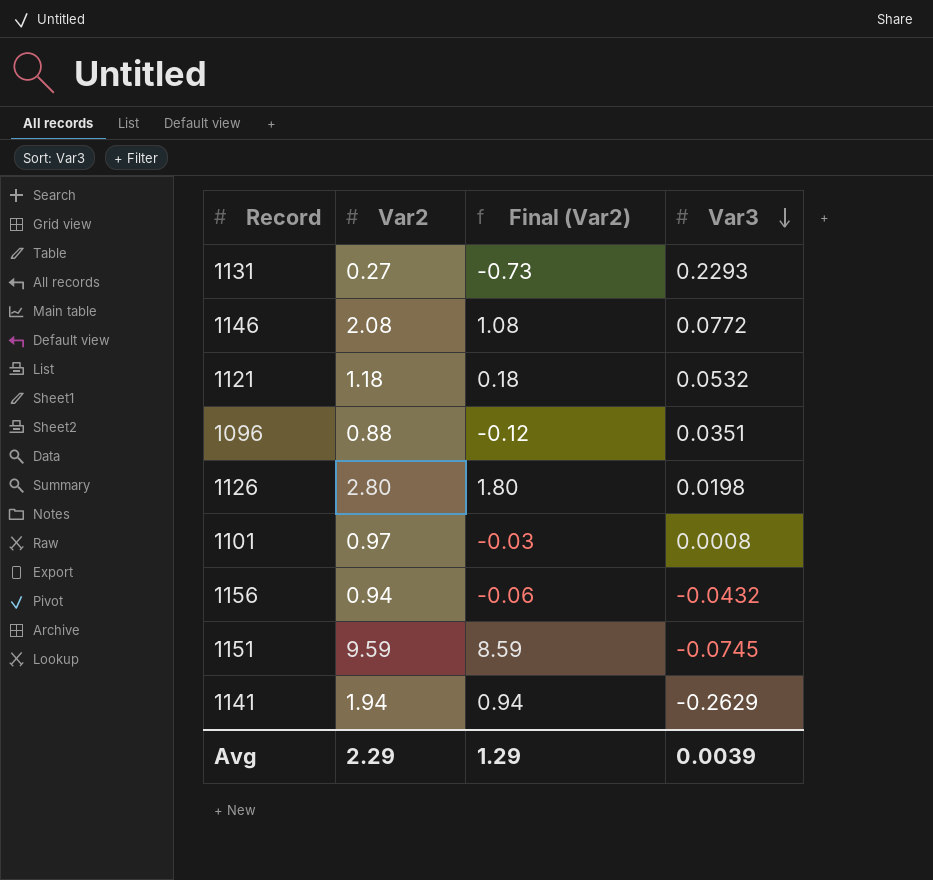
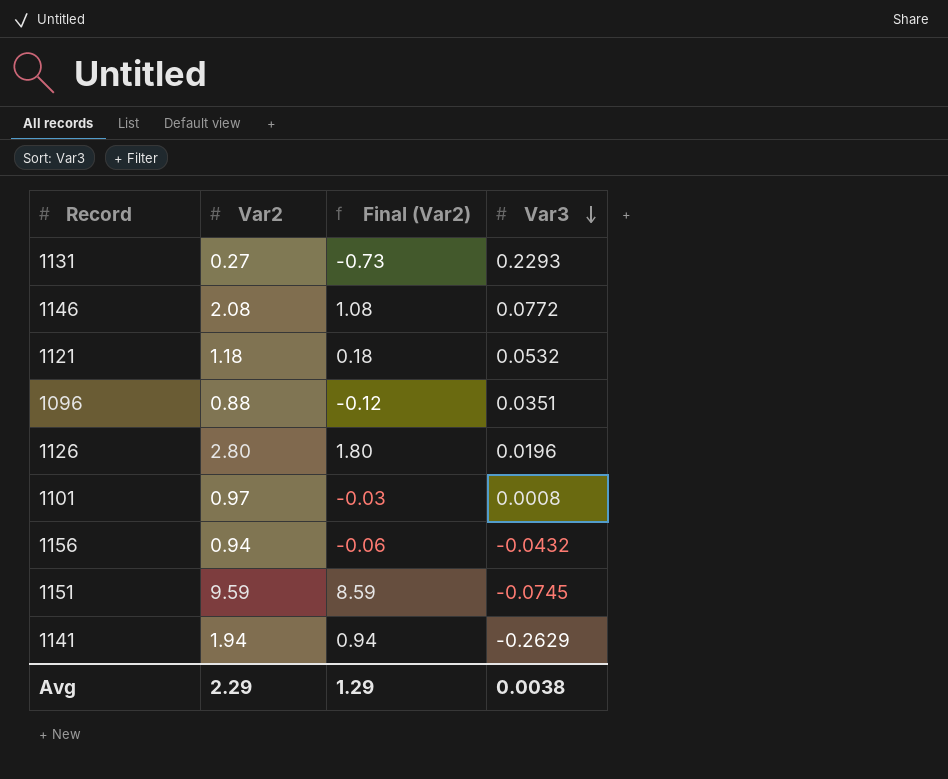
1126 | Var3: 0.0198 -> 0.0196
Avg | Var3: 0.0039 -> 0.0038

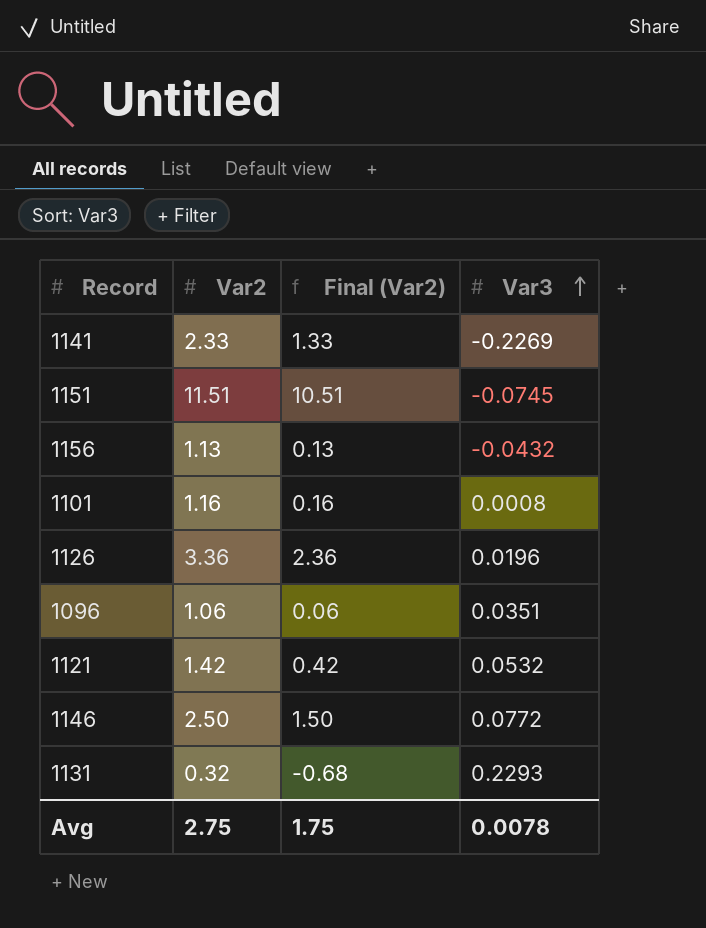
row order: Var3 descending -> Var3 ascending
1141 | Var2: 1.94 -> 2.33
1141 | Final (Var2): 0.94 -> 1.33
1141 | Var3: -0.2629 -> -0.2269
1151 | Var2: 9.59 -> 11.51
1151 | Final (Var2): 8.59 -> 10.51
1156 | Var2: 0.94 -> 1.13
1156 | Final (Var2): -0.06 -> 0.13
1101 | Var2: 0.97 -> 1.16
1101 | Final (Var2): -0.03 -> 0.16
1126 | Var2: 2.80 -> 3.36
1126 | Final (Var2): 1.80 -> 2.36
1096 | Var2: 0.88 -> 1.06
1096 | Final (Var2): -0.12 -> 0.06
1121 | Var2: 1.18 -> 1.42
1121 | Final (Var2): 0.18 -> 0.42
1146 | Var2: 2.08 -> 2.50
1146 | Final (Var2): 1.08 -> 1.50
1131 | Var2: 0.27 -> 0.32
1131 | Final (Var2): -0.73 -> -0.68
Avg | Var2: 2.29 -> 2.75
Avg | Final (Var2): 1.29 -> 1.75
Avg | Var3: 0.0038 -> 0.0078

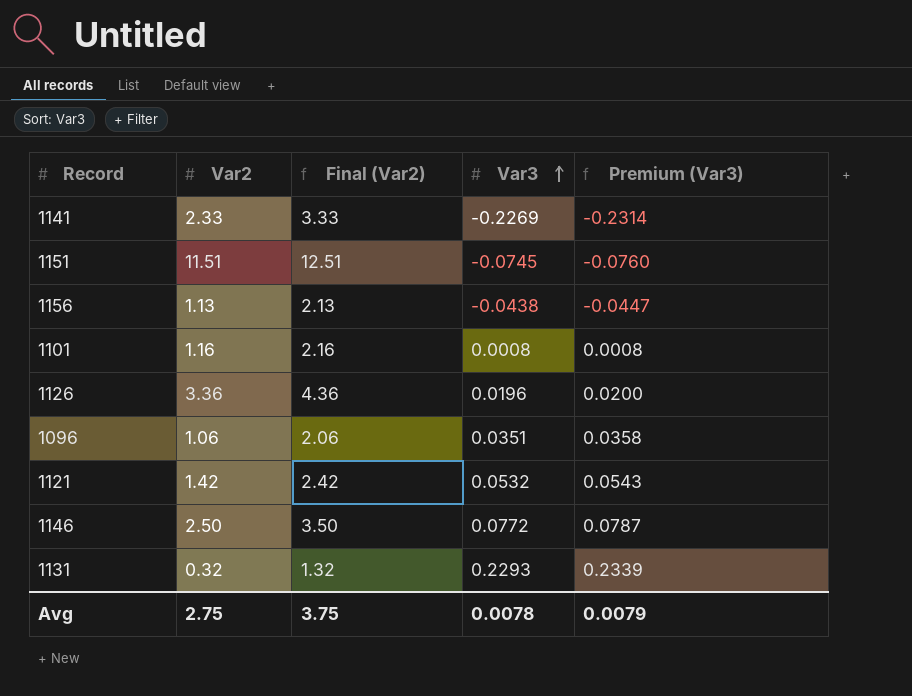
column Final (Var2) | formula: [Var2] - 1 -> [Var2] + 1
column Premium (Var3) | formula: none -> [Var3] * 1.02
1156 | Var3: -0.0432 -> -0.0438
Avg | Final (Var2): 1.75 -> 3.75

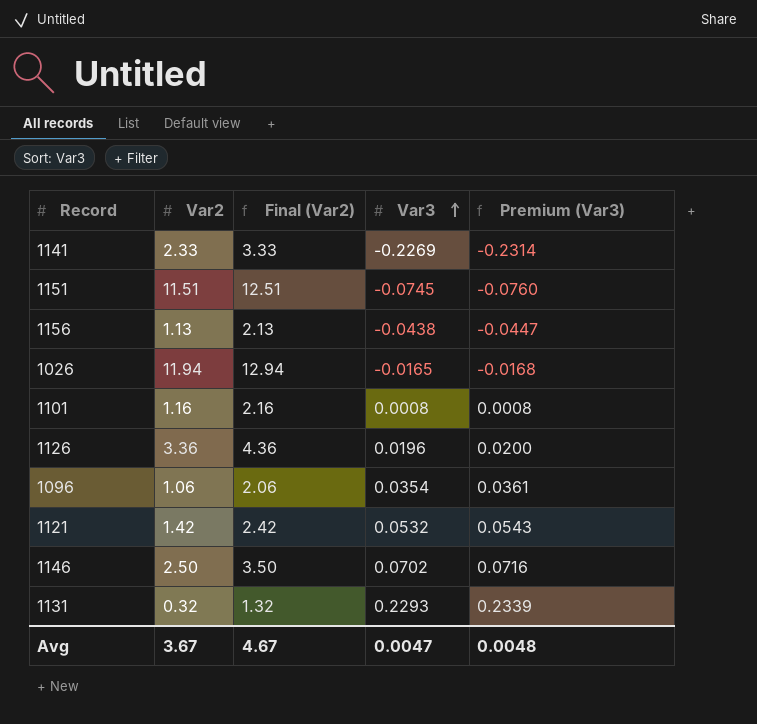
row 1026: none -> 11.94 | 12.94 | -0.0165 | -0.0168
1096 | Var3: 0.0351 -> 0.0354
1096 | Premium (Var3): 0.0358 -> 0.0361
1146 | Var3: 0.0772 -> 0.0702
1146 | Premium (Var3): 0.0787 -> 0.0716
Avg | Var2: 2.75 -> 3.67
Avg | Final (Var2): 3.75 -> 4.67
Avg | Var3: 0.0078 -> 0.0047
Avg | Premium (Var3): 0.0079 -> 0.0048

